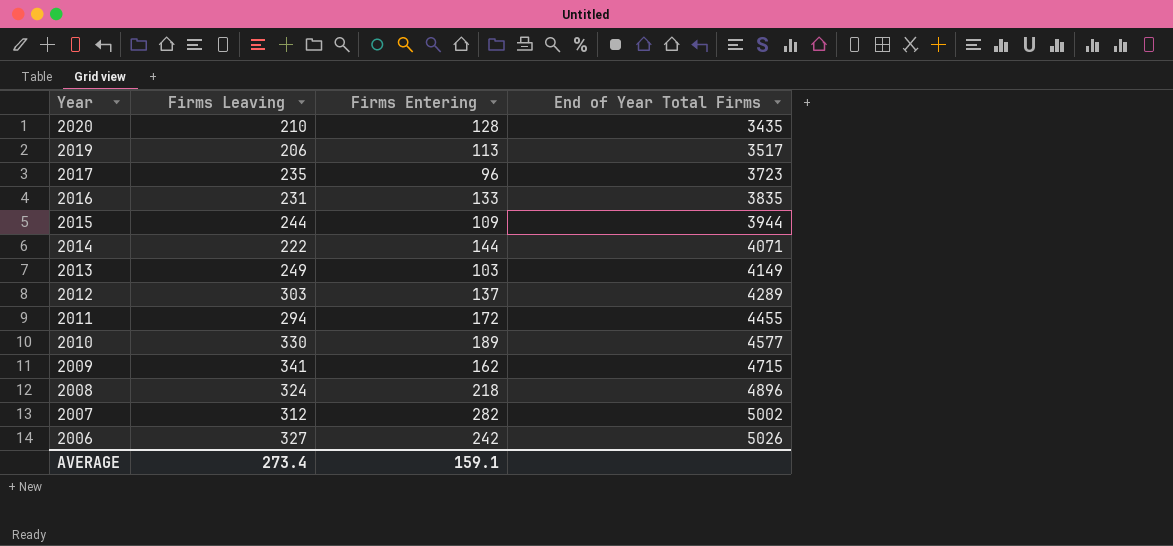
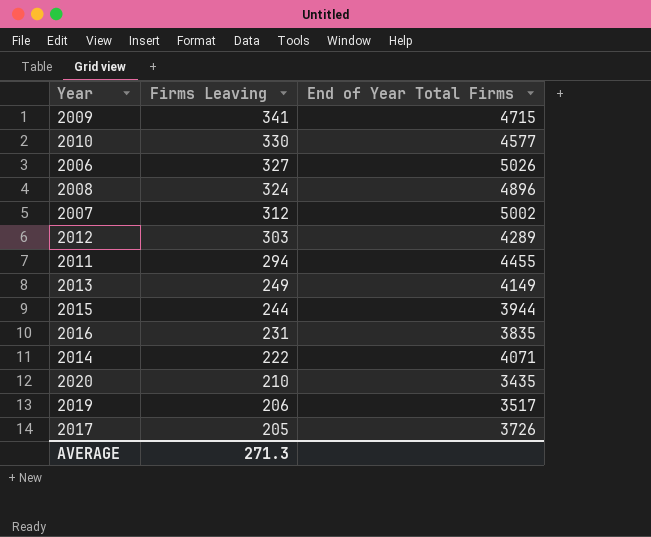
row order: Year descending -> Firms Leaving descending
column Firms Entering | position: 3 -> none
2017 | Firms Leaving: 235 -> 205
2017 | End of Year Total Firms: 3723 -> 3726
AVERAGE | Firms Leaving: 273.4 -> 271.3

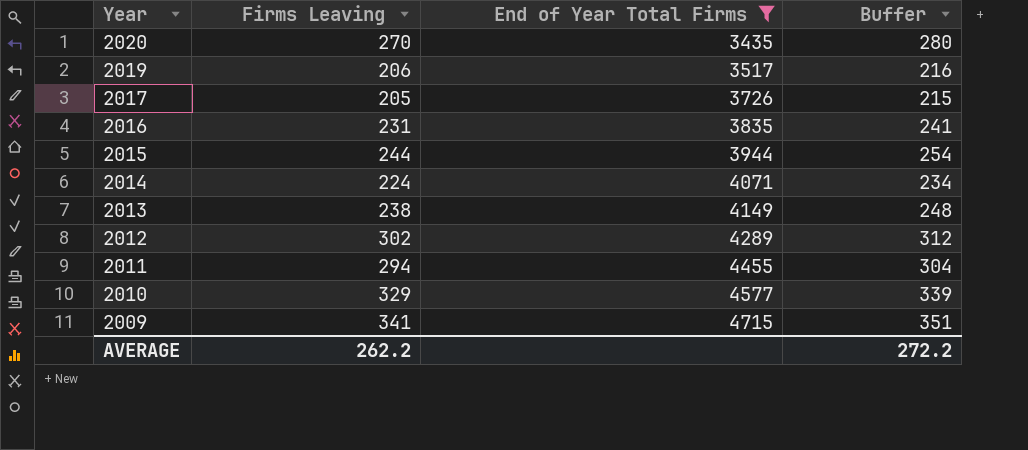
filter: none -> End of Year Total Firms <= 4715
row order: Firms Leaving descending -> Year descending
column Buffer | formula: none -> [Firms Leaving] + 10
2020 | Firms Leaving: 210 -> 270
2014 | Firms Leaving: 222 -> 224
2013 | Firms Leaving: 249 -> 238
2012 | Firms Leaving: 303 -> 302
2010 | Firms Leaving: 330 -> 329
AVERAGE | Firms Leaving: 271.3 -> 262.2

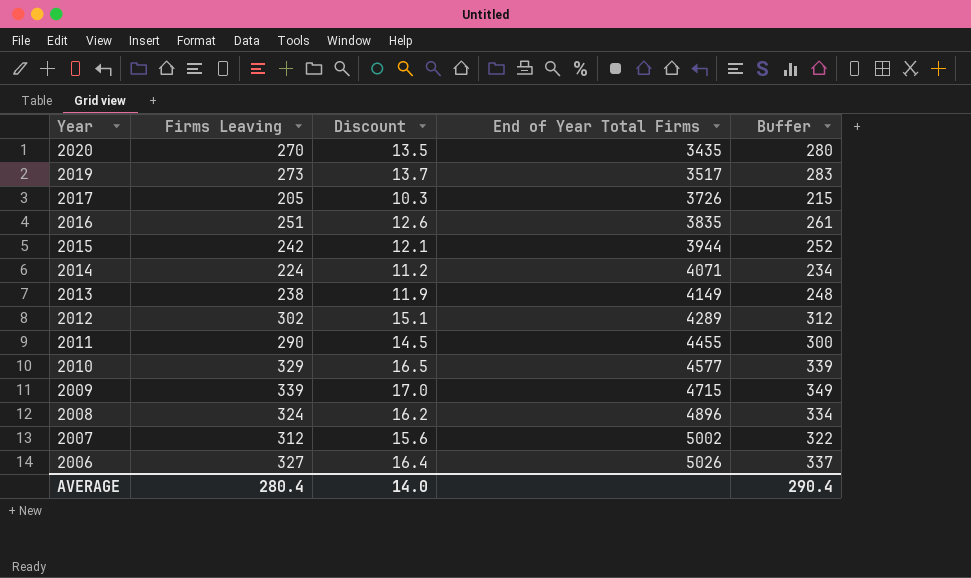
filter: End of Year Total Firms <= 4715 -> none
column Discount | formula: none -> [Firms Leaving] * 0.05
2019 | Firms Leaving: 206 -> 273
2019 | Buffer: 216 -> 283
2016 | Firms Leaving: 231 -> 251
2016 | Buffer: 241 -> 261
2015 | Firms Leaving: 244 -> 242
2015 | Buffer: 254 -> 252
2011 | Firms Leaving: 294 -> 290
2011 | Buffer: 304 -> 300
2009 | Firms Leaving: 341 -> 339
2009 | Buffer: 351 -> 349
AVERAGE | Firms Leaving: 262.2 -> 280.4
AVERAGE | Buffer: 272.2 -> 290.4

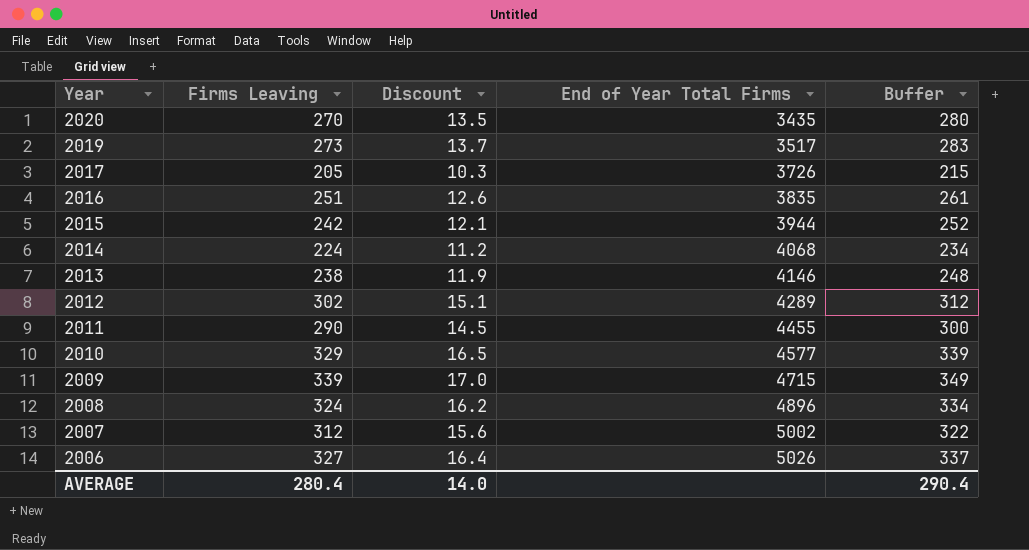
2014 | End of Year Total Firms: 4071 -> 4068
2013 | End of Year Total Firms: 4149 -> 4146

